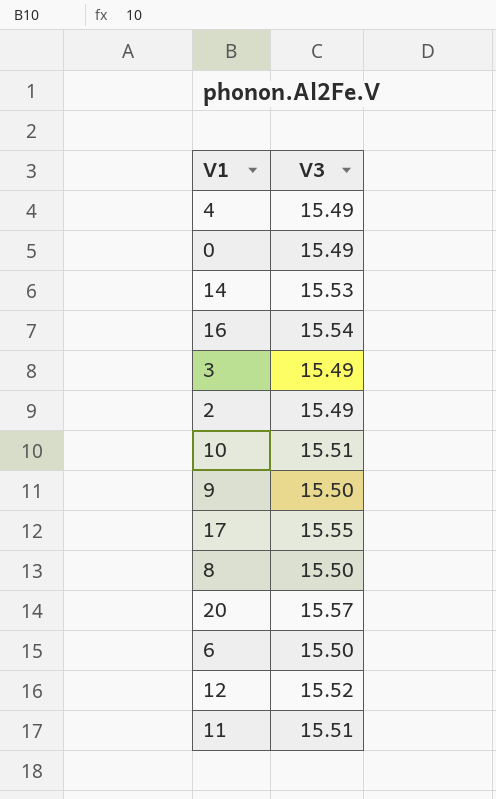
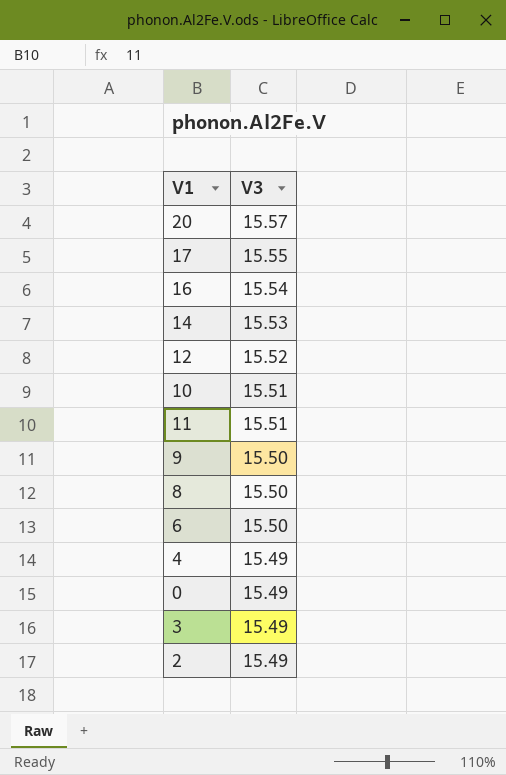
row order: none -> V3 descending

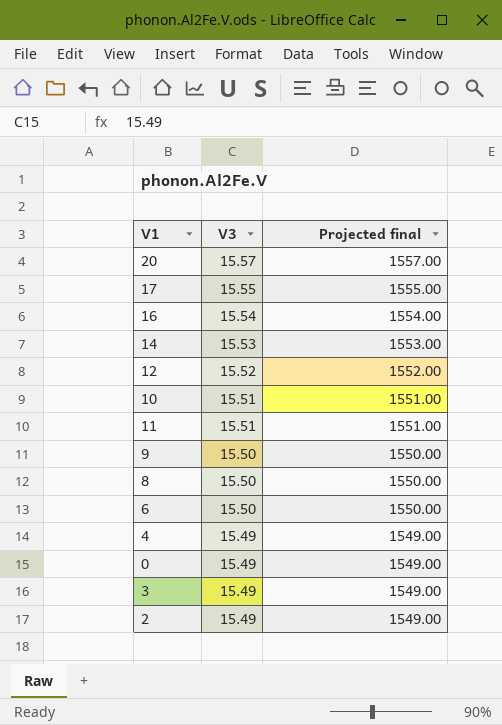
column Projected final | formula: none -> [V3] * 100

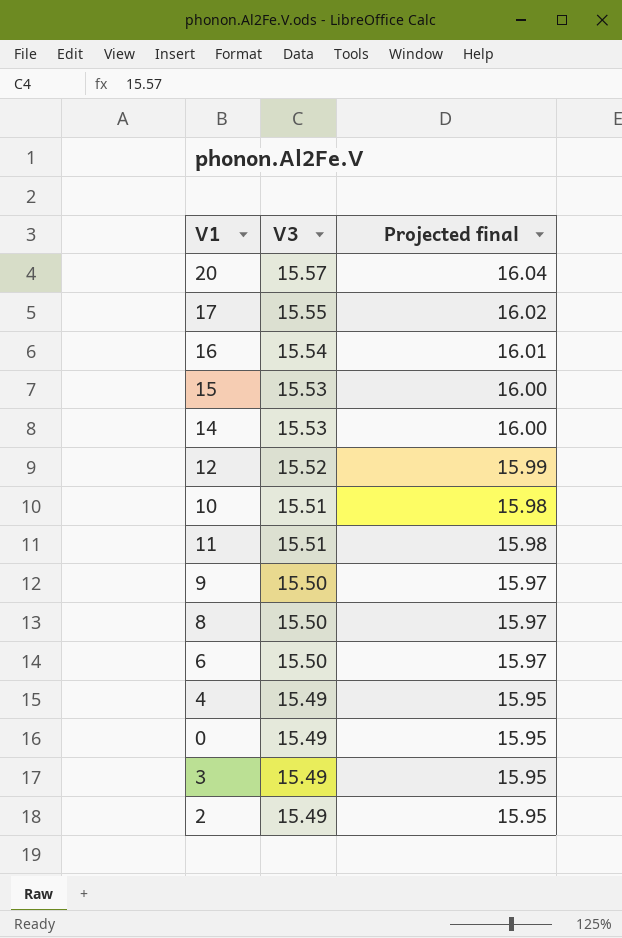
column Projected final | formula: [V3] * 100 -> [V3] * 1.03
row 15: none -> 15.53 | 16.00

